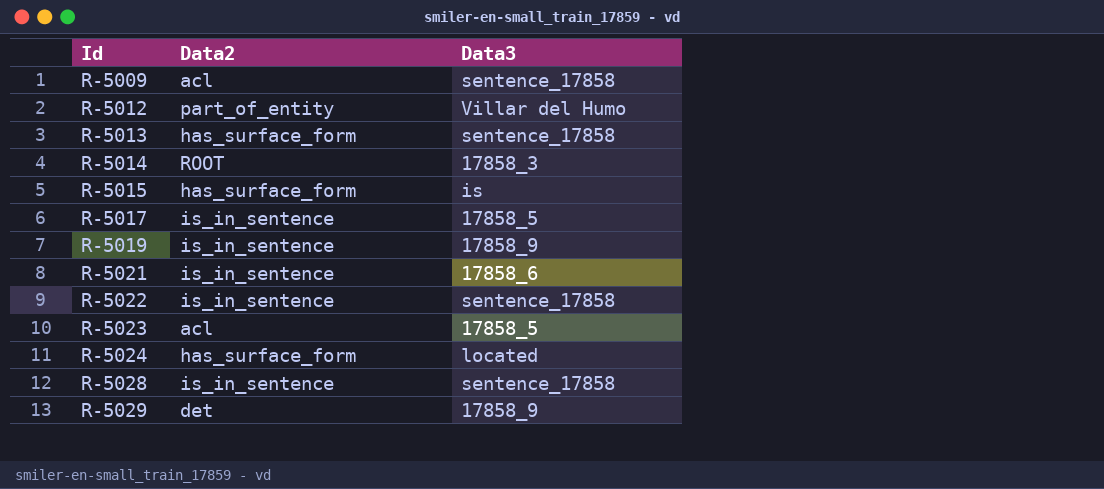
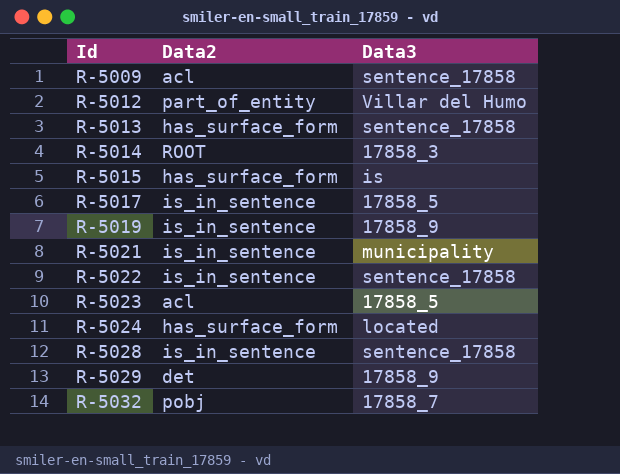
R-5021 | Data3: 17858_6 -> municipality
row R-5032: none -> pobj | 17858_7

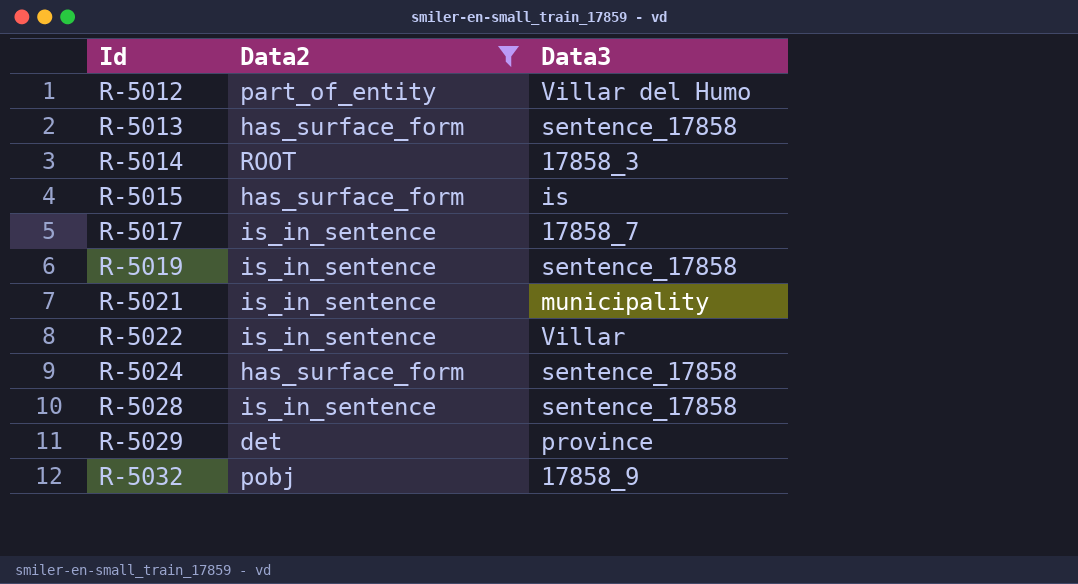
filter: none -> Data2 != acl
R-5017 | Data3: 17858_5 -> 17858_7
R-5019 | Data3: 17858_9 -> sentence_17858
R-5022 | Data3: sentence_17858 -> Villar
R-5024 | Data3: located -> sentence_17858
R-5029 | Data3: 17858_9 -> province
R-5032 | Data3: 17858_7 -> 17858_9

